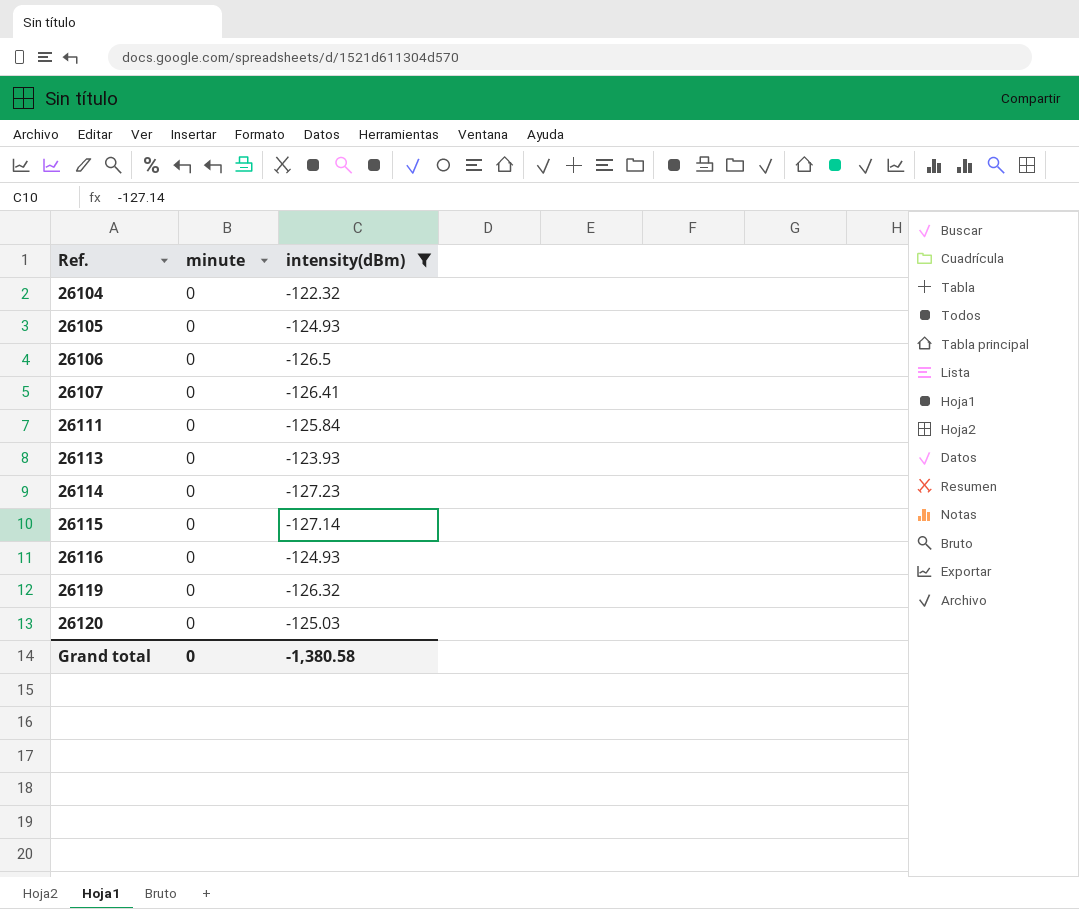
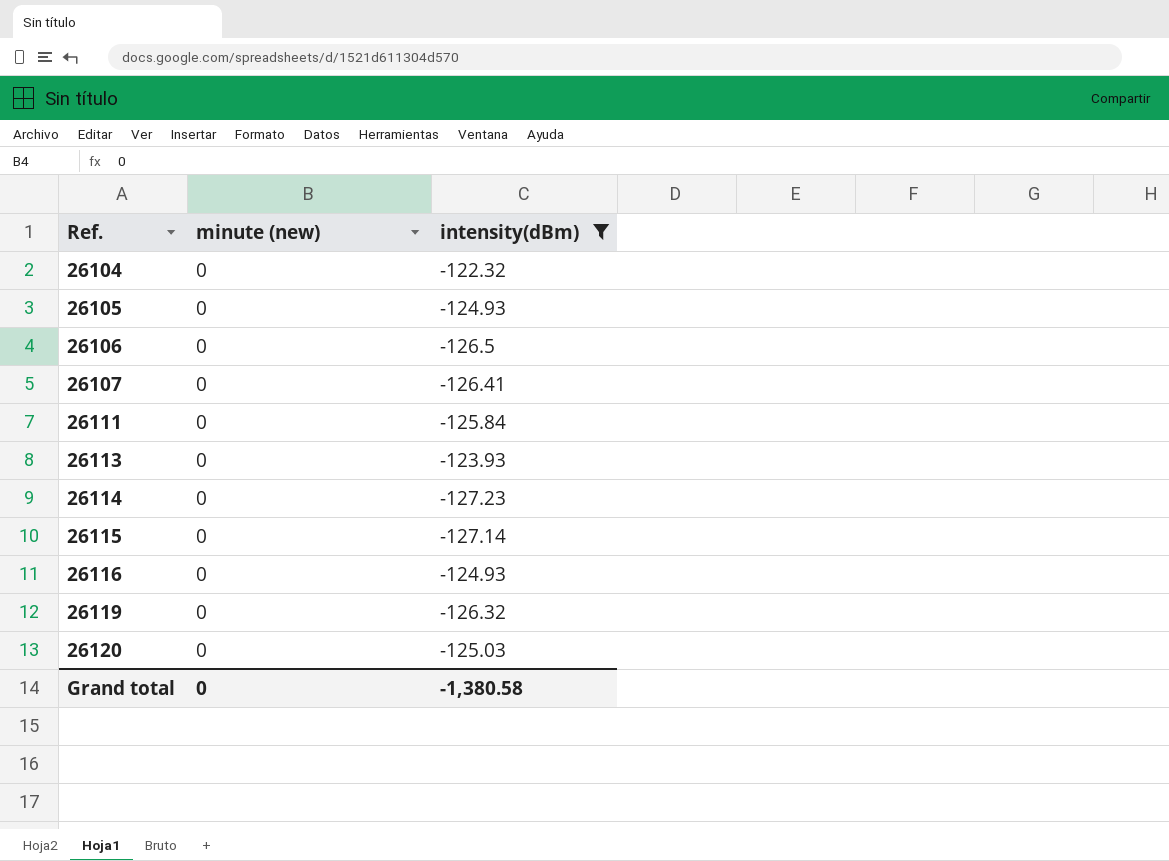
column name: minute -> minute (new)

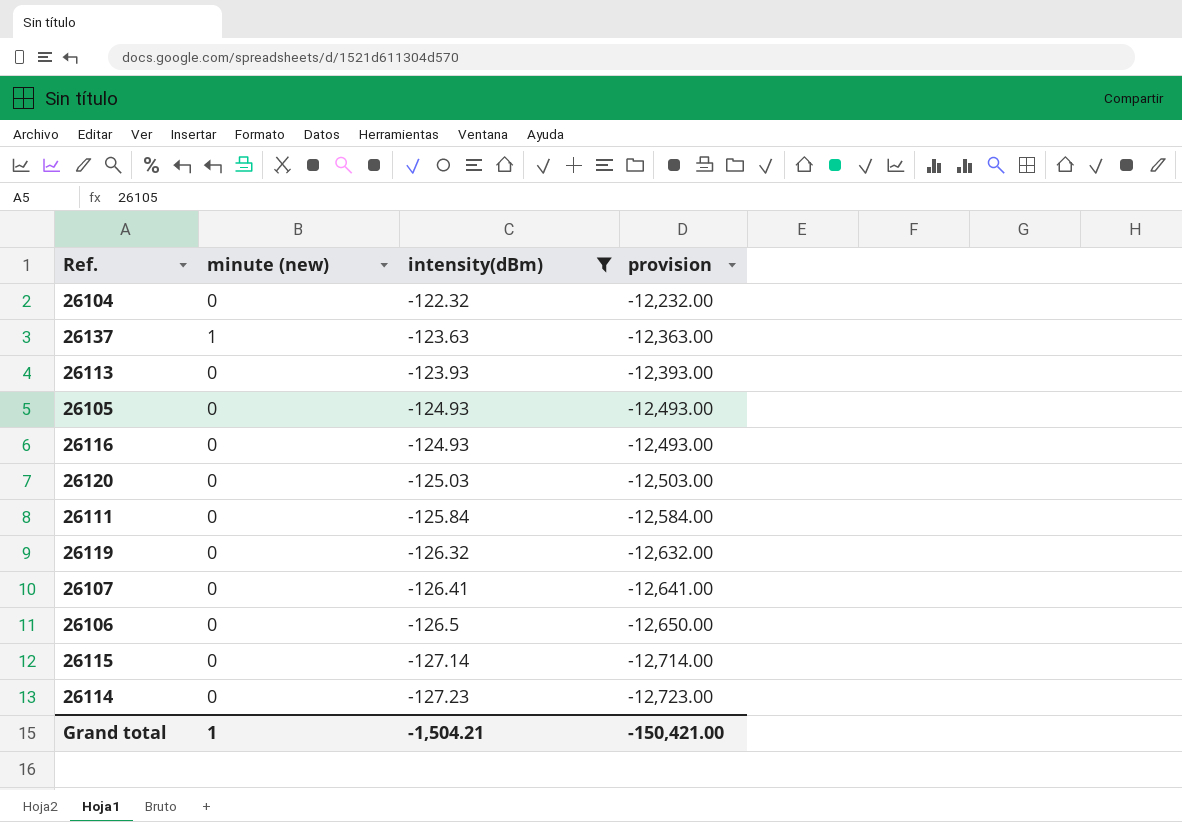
row order: Ref. ascending -> intensity(dBm) descending
column provision | formula: none -> [intensity(dBm)] * 100
row 26137: none -> 1 | -123.63 | -12,363.00
Grand total | minute (new): 0 -> 1
Grand total | intensity(dBm): -1,380.58 -> -1,504.21

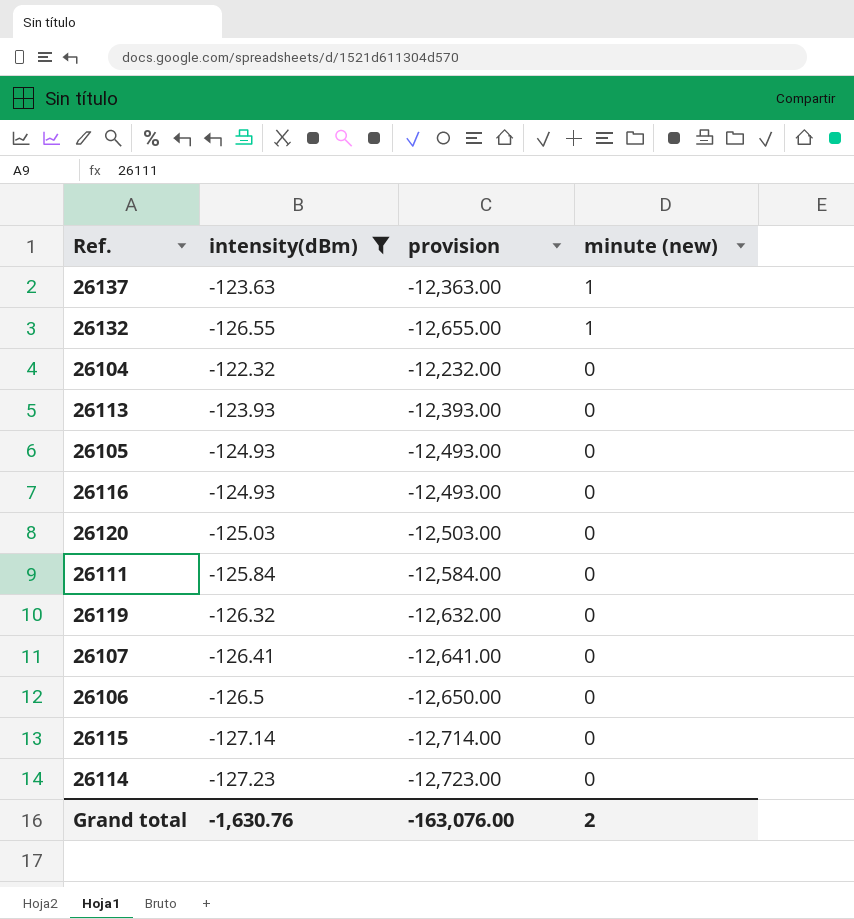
row order: intensity(dBm) descending -> minute (new) descending
column minute (new) | position: 2 -> 4
row 26132: none -> -126.55 | -12,655.00 | 1
Grand total | intensity(dBm): -1,504.21 -> -1,630.76
Grand total | provision: -150,421.00 -> -163,076.00
Grand total | minute (new): 1 -> 2

